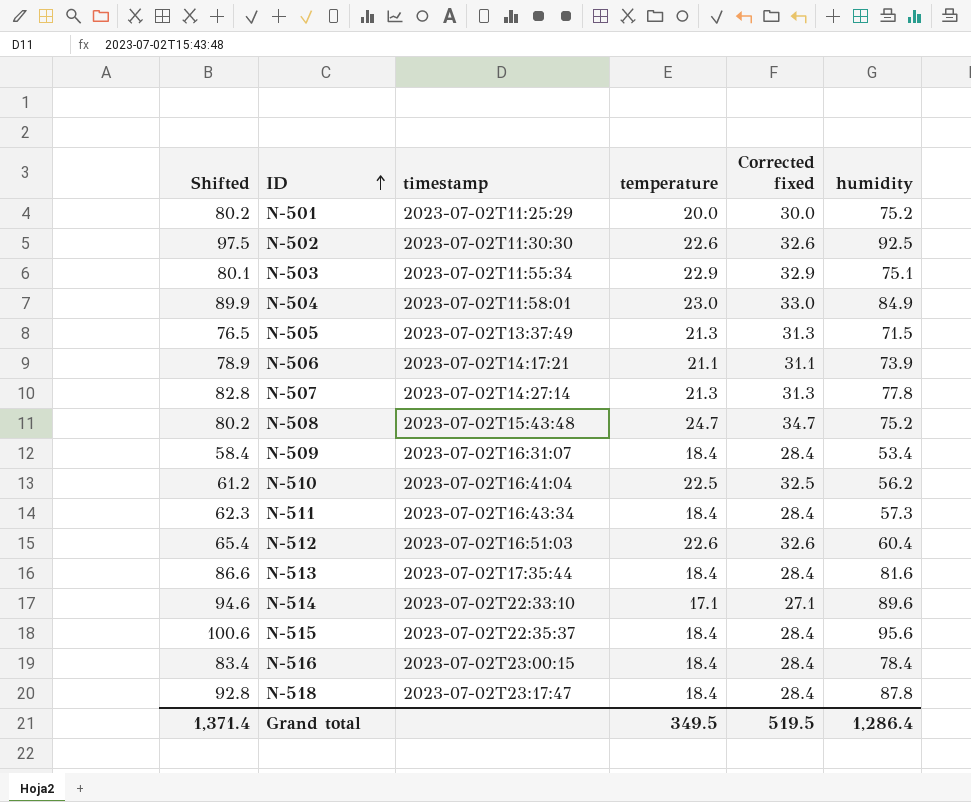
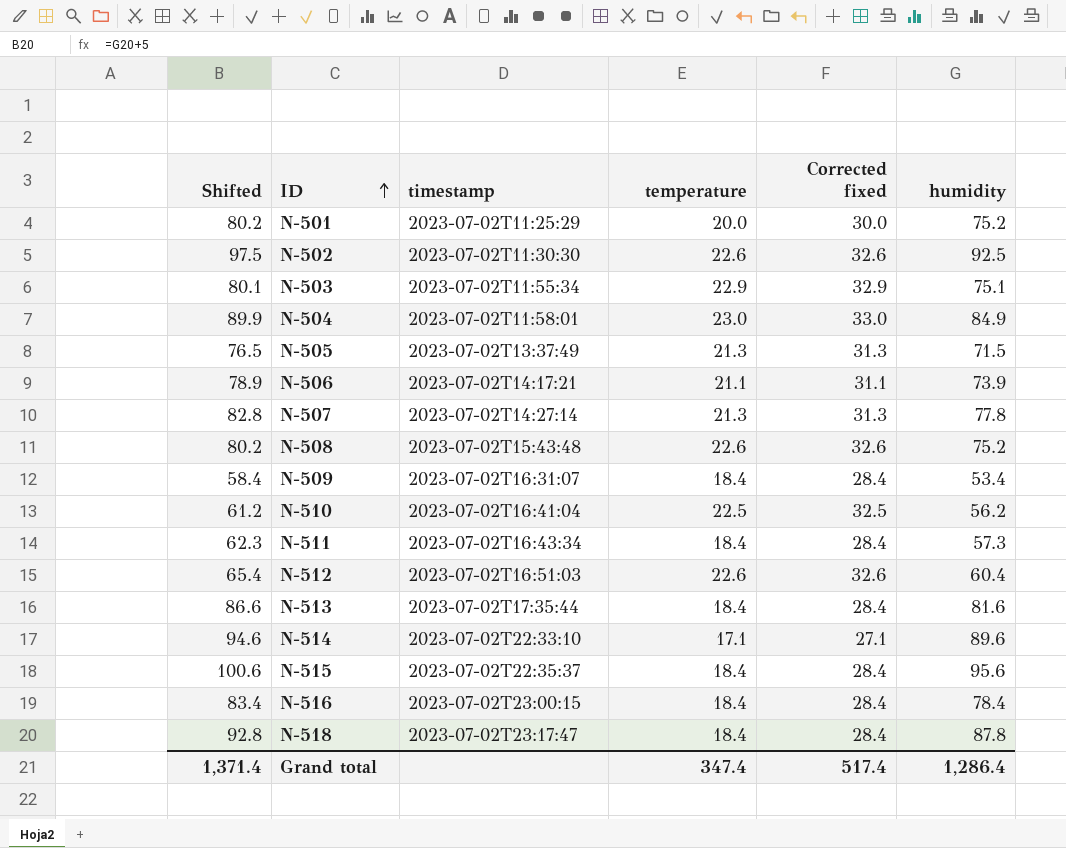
N-508 | temperature: 24.7 -> 22.6
N-508 | Corrected fixed: 34.7 -> 32.6
Grand total | temperature: 349.5 -> 347.4
Grand total | Corrected fixed: 519.5 -> 517.4

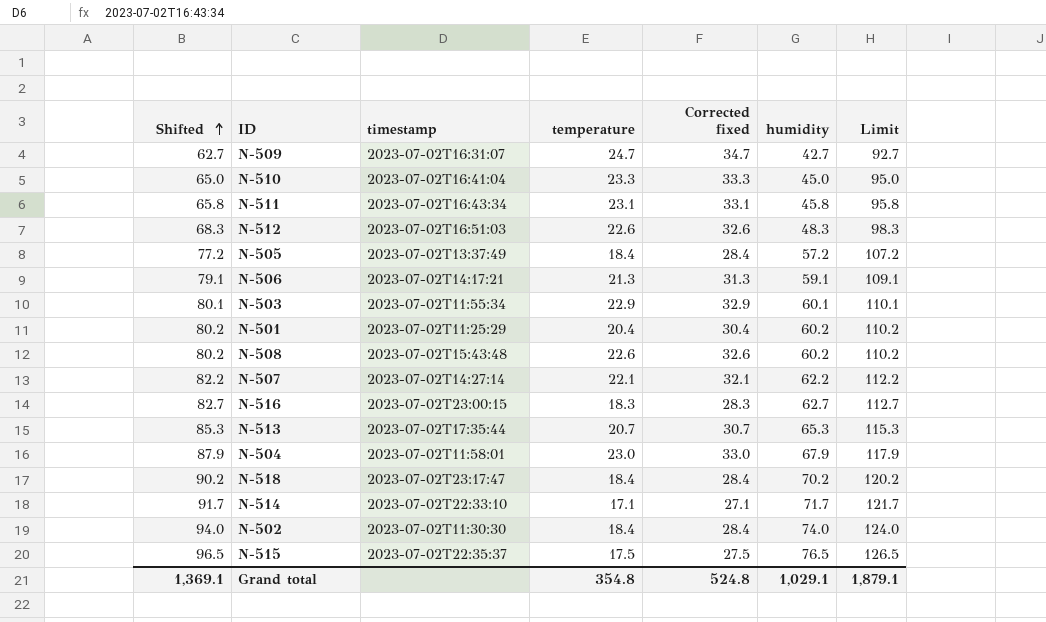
row order: ID ascending -> Shifted ascending
column Shifted | formula: [humidity] + 5 -> [humidity] + 20
column Limit | formula: none -> [humidity] + 50
N-509 | temperature: 18.4 -> 24.7
N-509 | Corrected fixed: 28.4 -> 34.7
N-509 | humidity: 53.4 -> 42.7
N-510 | temperature: 22.5 -> 23.3
N-510 | Corrected fixed: 32.5 -> 33.3
N-510 | humidity: 56.2 -> 45.0
N-511 | temperature: 18.4 -> 23.1
N-511 | Corrected fixed: 28.4 -> 33.1
N-511 | humidity: 57.3 -> 45.8
N-512 | humidity: 60.4 -> 48.3
N-505 | temperature: 21.3 -> 18.4
N-505 | Corrected fixed: 31.3 -> 28.4
N-505 | humidity: 71.5 -> 57.2
N-506 | temperature: 21.1 -> 21.3
N-506 | Corrected fixed: 31.1 -> 31.3
N-506 | humidity: 73.9 -> 59.1
N-503 | humidity: 75.1 -> 60.1
N-501 | temperature: 20.0 -> 20.4
N-501 | Corrected fixed: 30.0 -> 30.4
N-501 | humidity: 75.2 -> 60.2
N-508 | humidity: 75.2 -> 60.2
N-507 | temperature: 21.3 -> 22.1
N-507 | Corrected fixed: 31.3 -> 32.1
N-507 | humidity: 77.8 -> 62.2
N-516 | temperature: 18.4 -> 18.3
N-516 | Corrected fixed: 28.4 -> 28.3
N-516 | humidity: 78.4 -> 62.7
N-513 | temperature: 18.4 -> 20.7
N-513 | Corrected fixed: 28.4 -> 30.7
N-513 | humidity: 81.6 -> 65.3
N-504 | humidity: 84.9 -> 67.9
N-518 | humidity: 87.8 -> 70.2
N-514 | humidity: 89.6 -> 71.7
N-502 | temperature: 22.6 -> 18.4
N-502 | Corrected fixed: 32.6 -> 28.4
N-502 | humidity: 92.5 -> 74.0
N-515 | temperature: 18.4 -> 17.5
N-515 | Corrected fixed: 28.4 -> 27.5
N-515 | humidity: 95.6 -> 76.5
Grand total | Shifted: 1,371.4 -> 1,369.1
Grand total | temperature: 347.4 -> 354.8
Grand total | Corrected fixed: 517.4 -> 524.8
Grand total | humidity: 1,286.4 -> 1,029.1

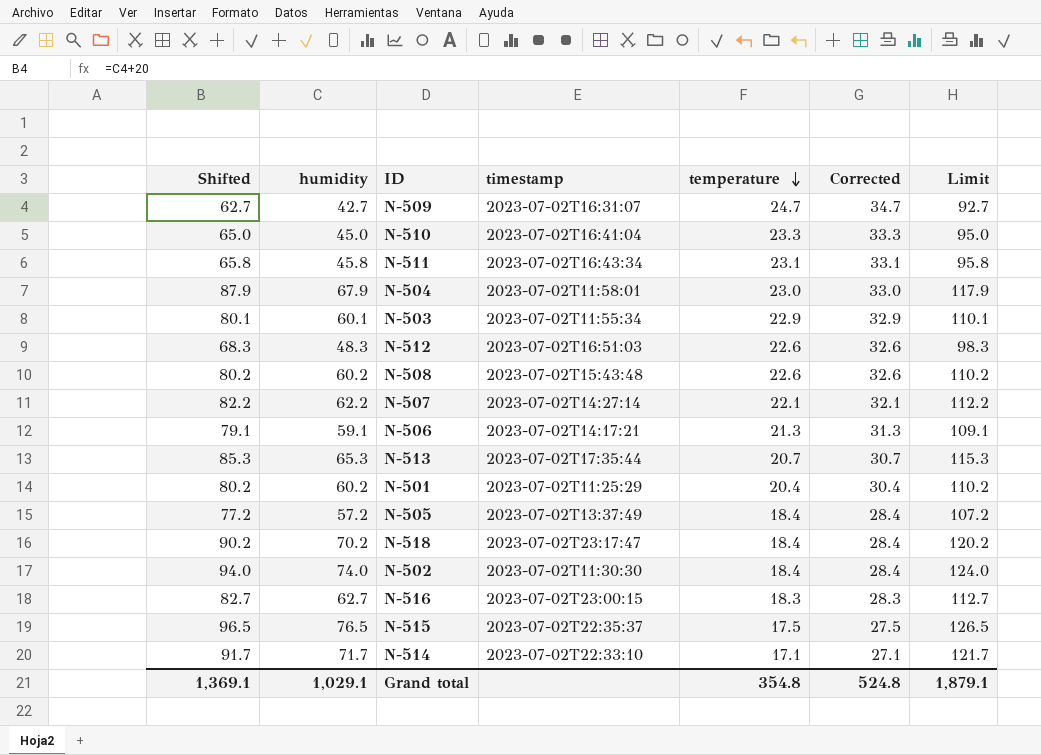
row order: Shifted ascending -> temperature descending
column humidity | position: 6 -> 2
column name: Corrected fixed -> Corrected

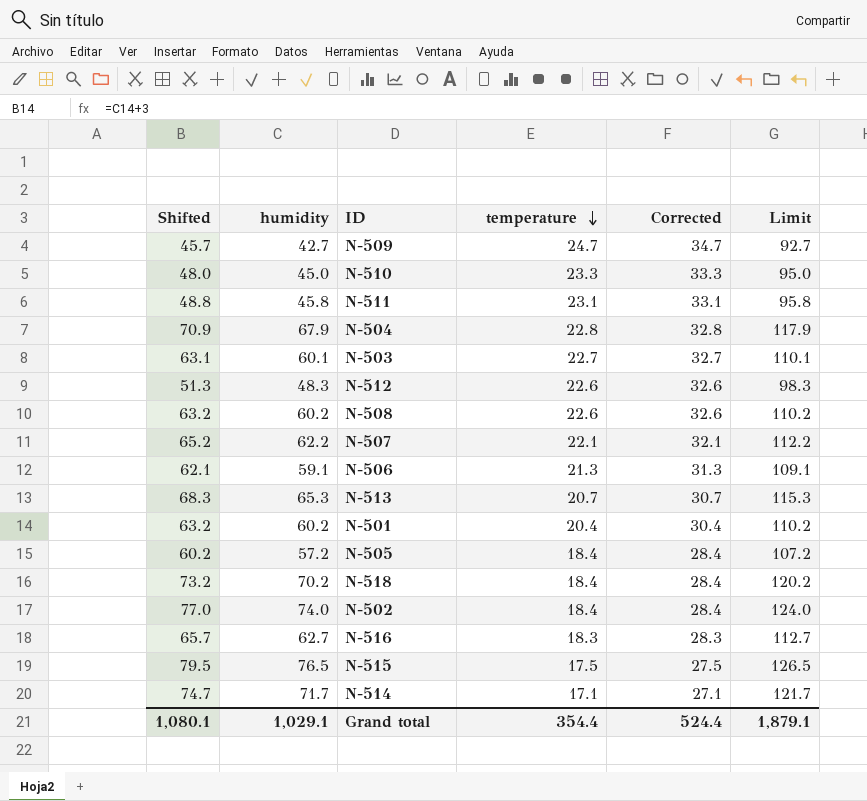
column timestamp | position: 4 -> none
column Shifted | formula: [humidity] + 20 -> [humidity] + 3
N-504 | temperature: 23.0 -> 22.8
N-504 | Corrected: 33.0 -> 32.8
N-503 | temperature: 22.9 -> 22.7
N-503 | Corrected: 32.9 -> 32.7
Grand total | Shifted: 1,369.1 -> 1,080.1
Grand total | temperature: 354.8 -> 354.4
Grand total | Corrected: 524.8 -> 524.4

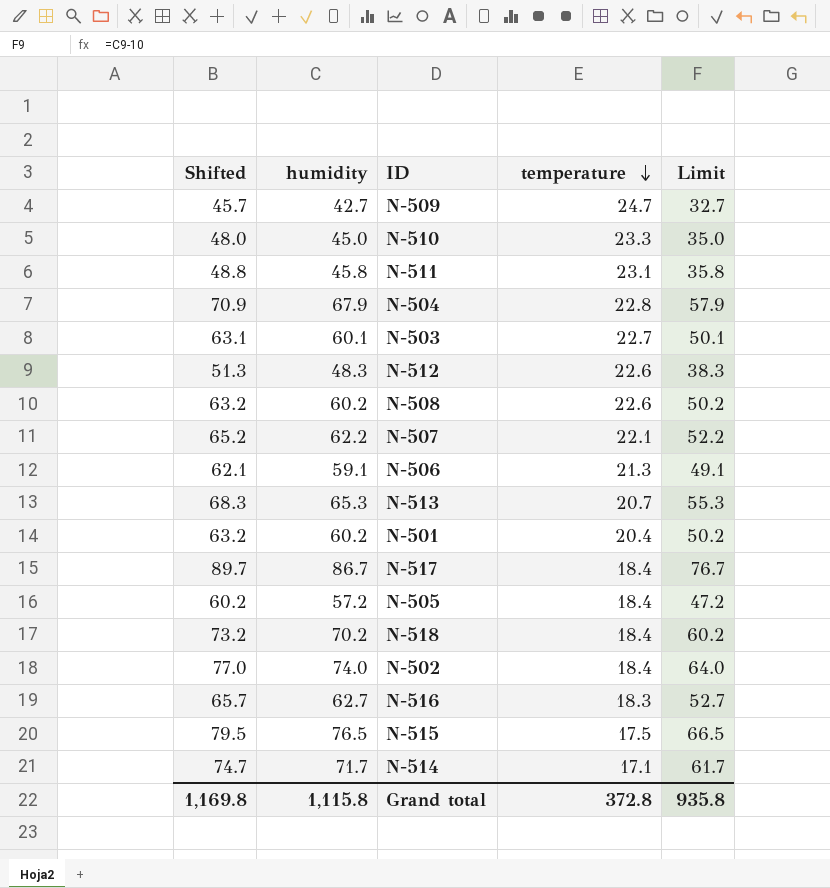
column Corrected | formula: [temperature] + 10 -> none
column Limit | formula: [humidity] + 50 -> [humidity] - 10
row N-517: none -> 89.7 | 86.7 | 18.4 | 76.7
Grand total | Shifted: 1,080.1 -> 1,169.8
Grand total | humidity: 1,029.1 -> 1,115.8
Grand total | temperature: 354.4 -> 372.8
Grand total | Limit: 1,879.1 -> 935.8

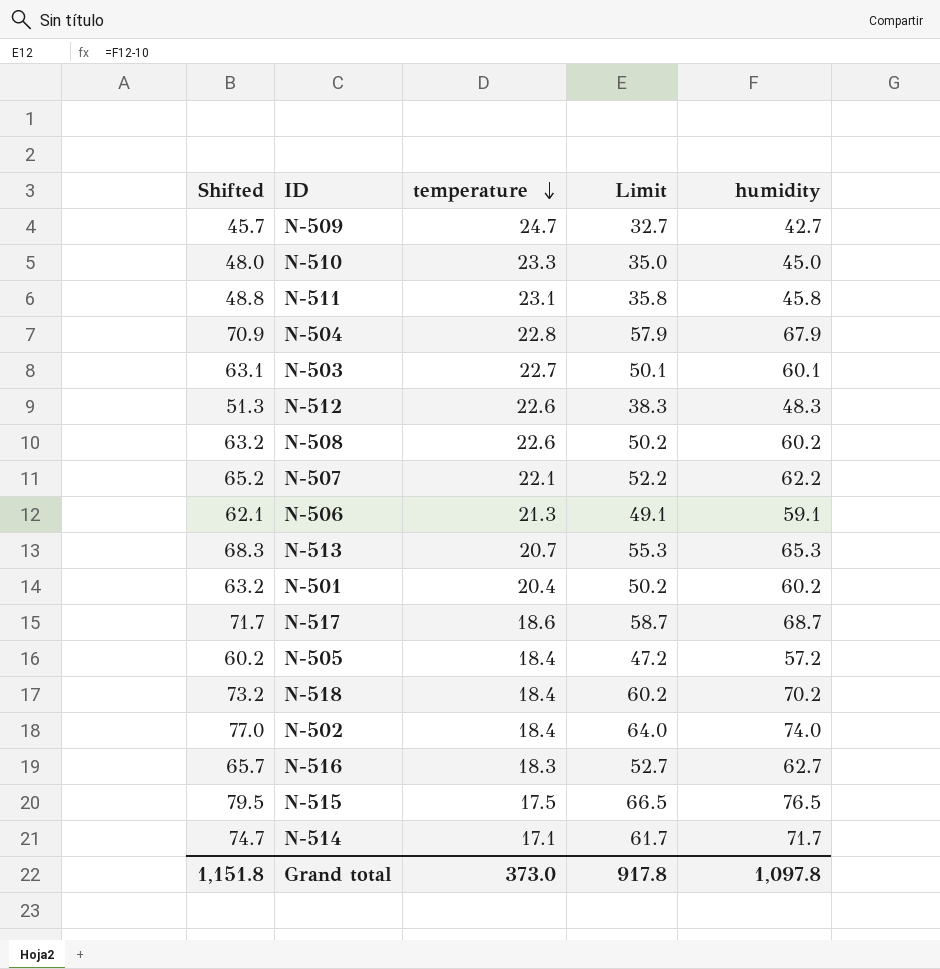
column humidity | position: 2 -> 5
N-517 | Shifted: 89.7 -> 71.7
N-517 | temperature: 18.4 -> 18.6
N-517 | Limit: 76.7 -> 58.7
N-517 | humidity: 86.7 -> 68.7
Grand total | Shifted: 1,169.8 -> 1,151.8
Grand total | temperature: 372.8 -> 373.0
Grand total | Limit: 935.8 -> 917.8
Grand total | humidity: 1,115.8 -> 1,097.8

